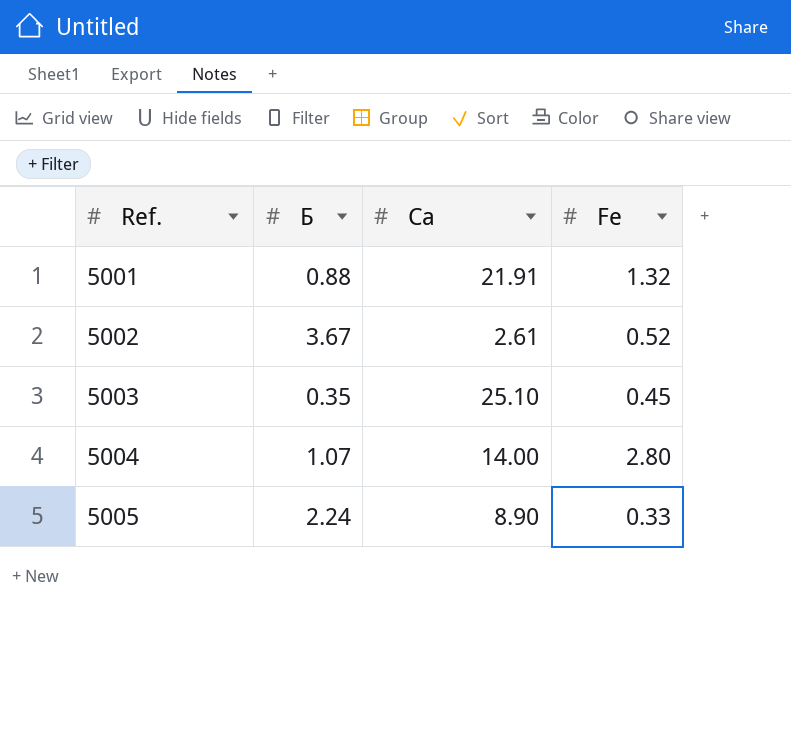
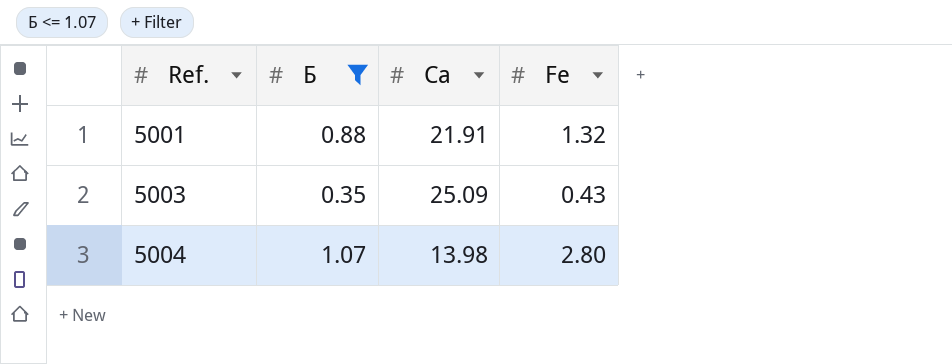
filter: none -> Б <= 1.07
5003 | Са: 25.10 -> 25.09
5003 | Fe: 0.45 -> 0.43
5004 | Са: 14.00 -> 13.98

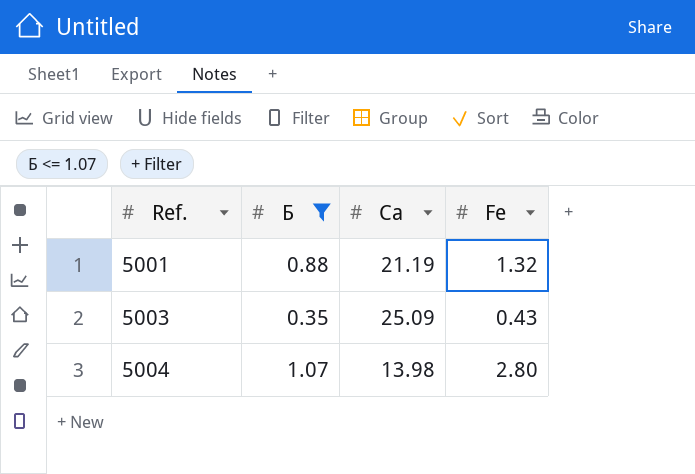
5001 | Са: 21.91 -> 21.19

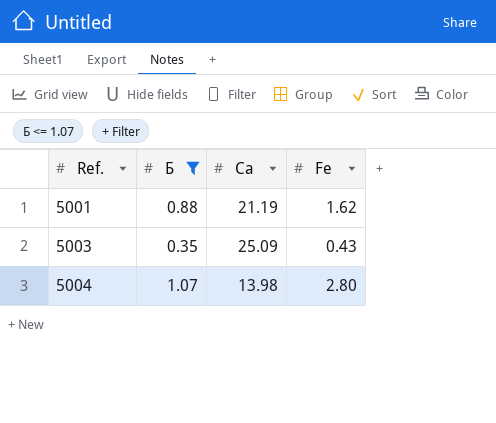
5001 | Fe: 1.32 -> 1.62

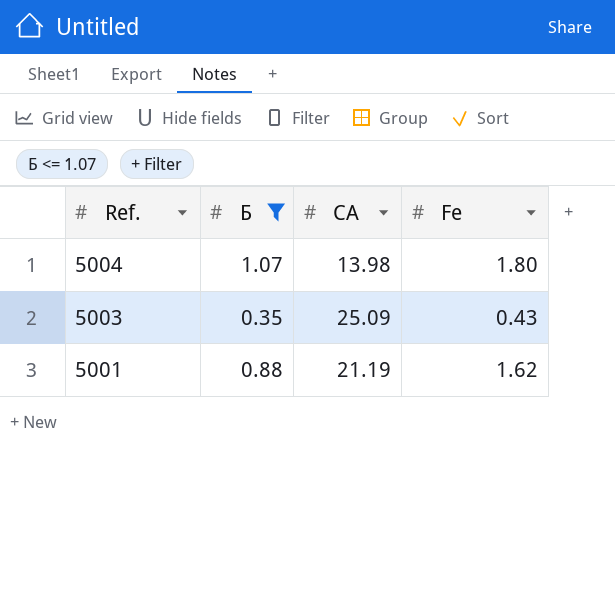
row order: Ref. ascending -> Ref. descending
column name: Са -> СА
5004 | Fe: 2.80 -> 1.80

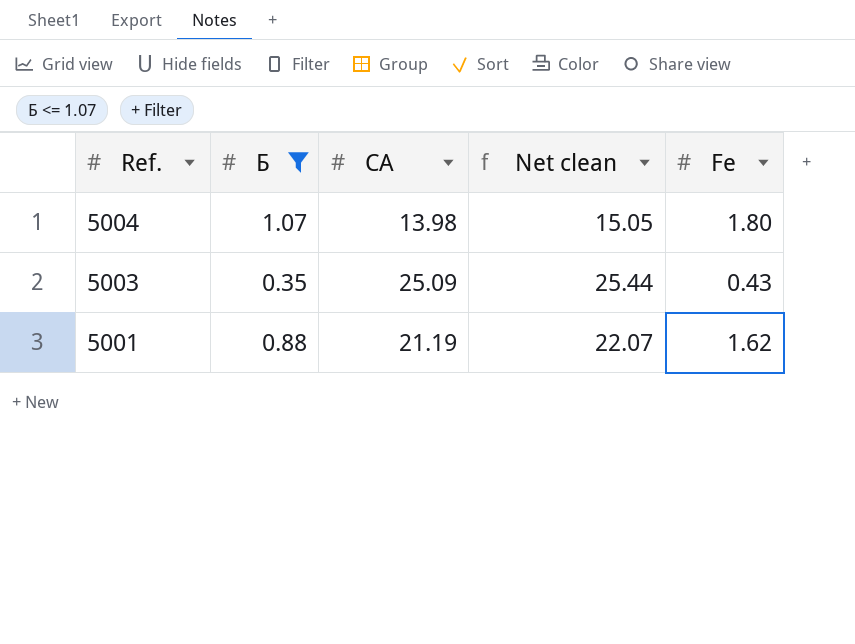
column Net clean | formula: none -> [Б] + [СА]

